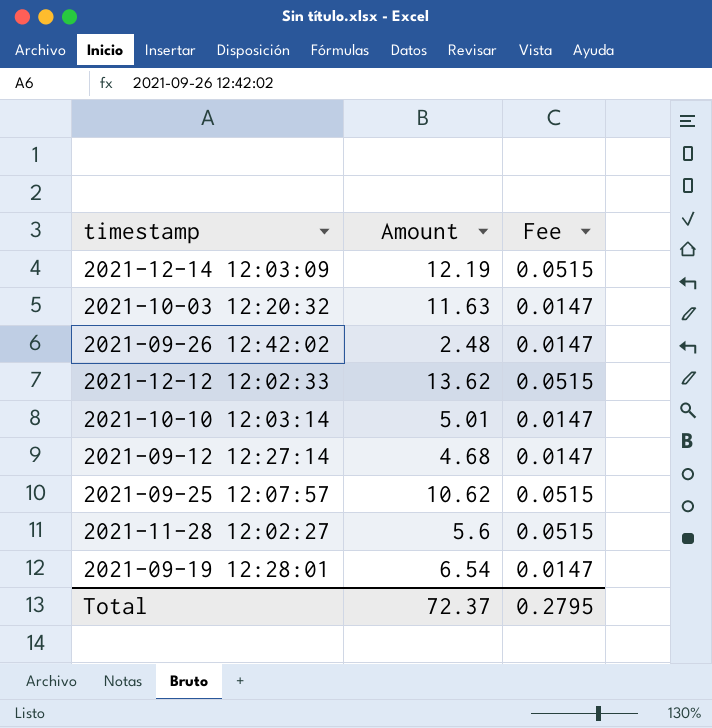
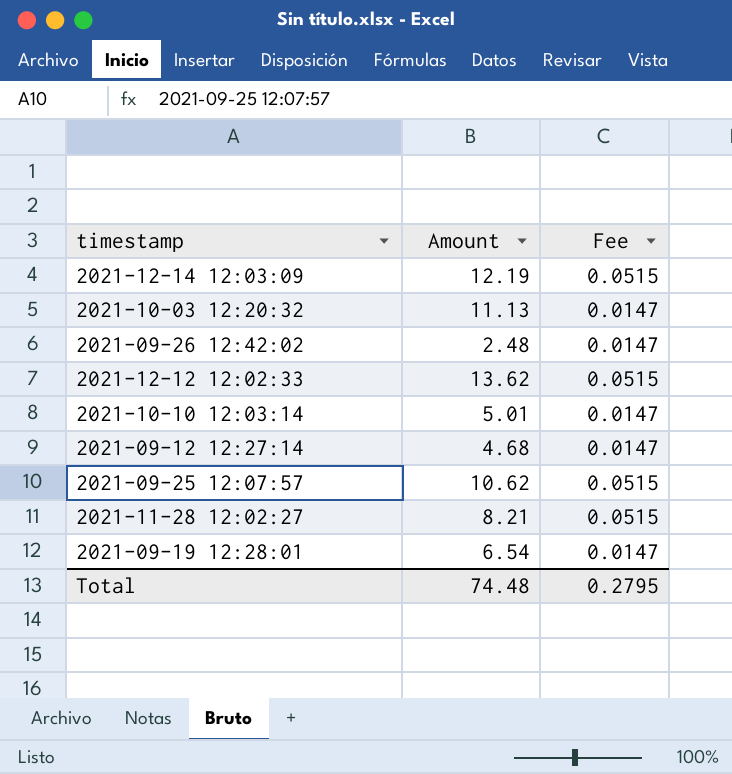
2021-10-03 12:20:32 | Amount: 11.63 -> 11.13
2021-11-28 12:02:27 | Amount: 5.6 -> 8.21
Total | Amount: 72.37 -> 74.48

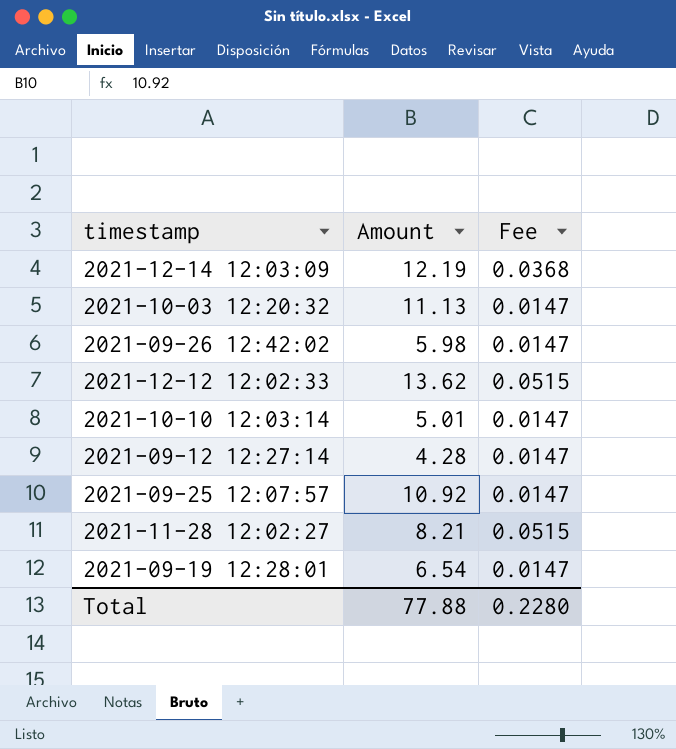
2021-12-14 12:03:09 | Fee: 0.0515 -> 0.0368
2021-09-26 12:42:02 | Amount: 2.48 -> 5.98
2021-09-12 12:27:14 | Amount: 4.68 -> 4.28
2021-09-25 12:07:57 | Amount: 10.62 -> 10.92
2021-09-25 12:07:57 | Fee: 0.0515 -> 0.0147
Total | Amount: 74.48 -> 77.88
Total | Fee: 0.2795 -> 0.2280

